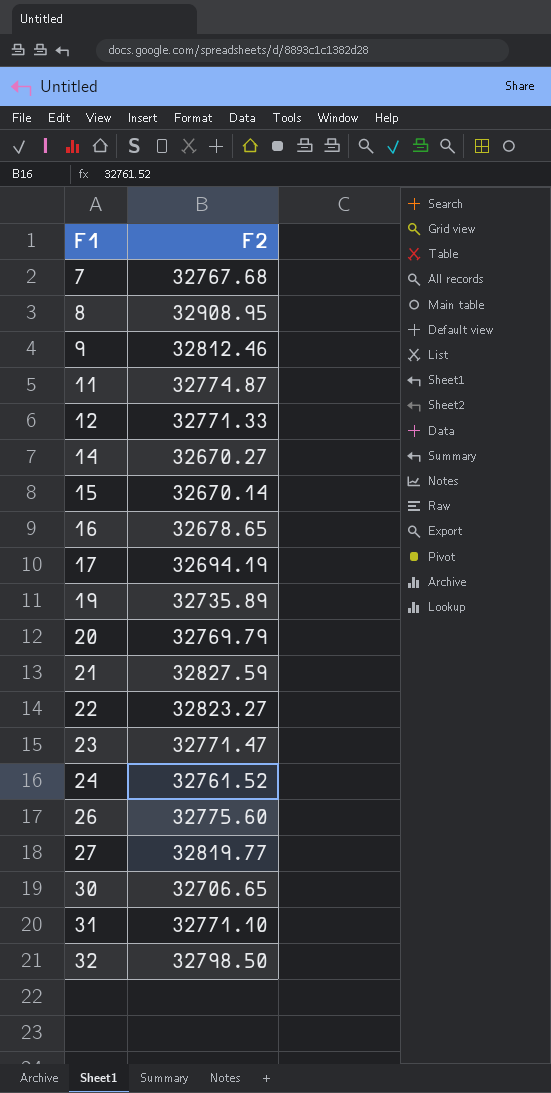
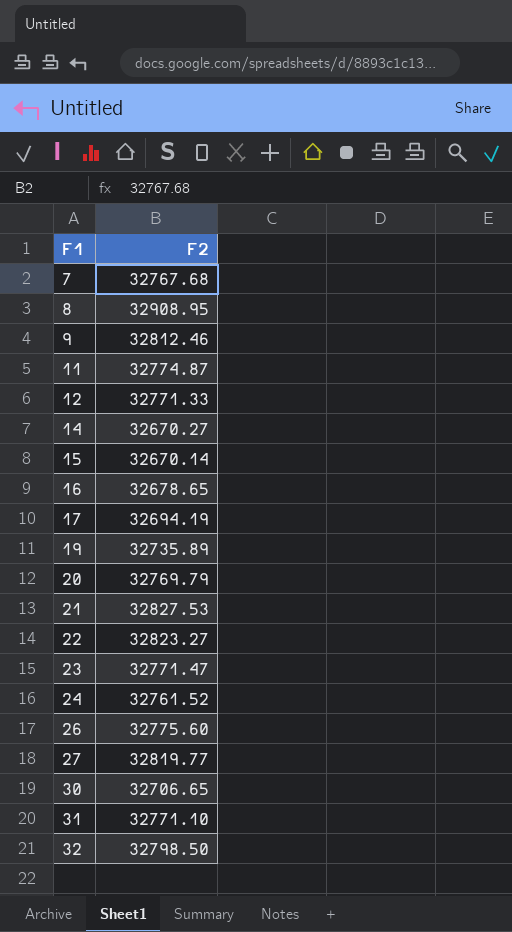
21 | F2: 32827.59 -> 32827.53

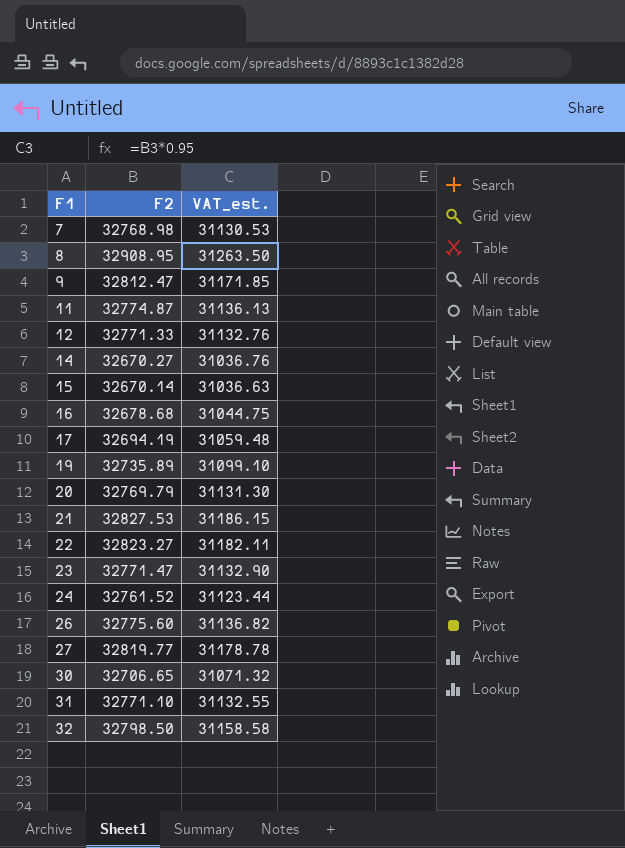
column VAT_est. | formula: none -> [F2] * 0.95
7 | F2: 32767.68 -> 32768.98
9 | F2: 32812.46 -> 32812.47
16 | F2: 32678.65 -> 32678.68

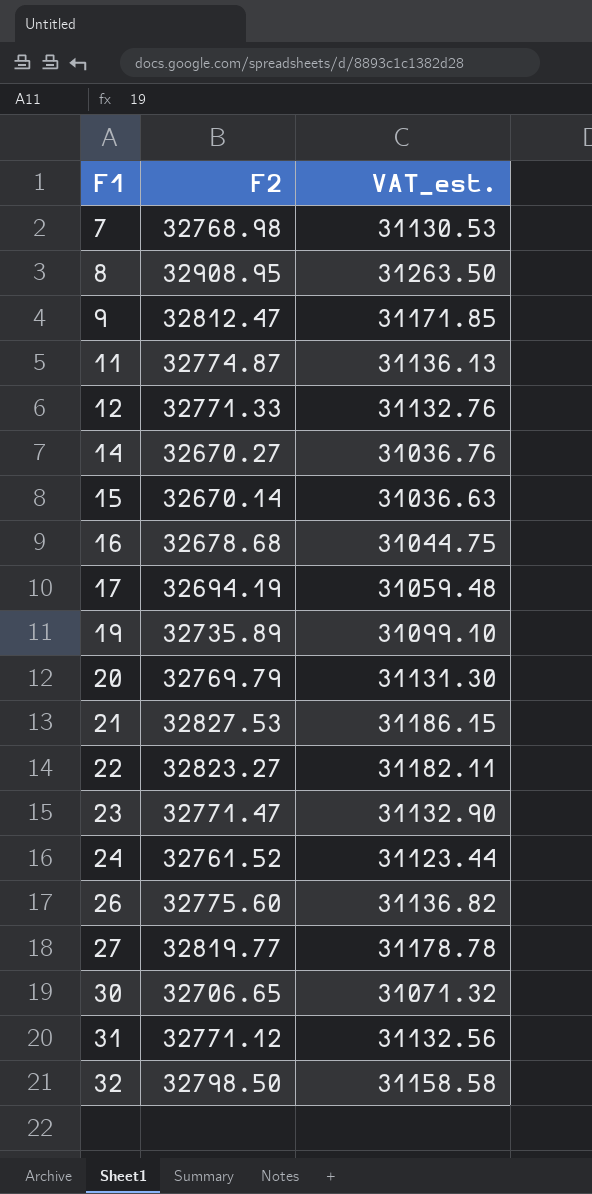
31 | F2: 32771.10 -> 32771.12
31 | VAT_est.: 31132.55 -> 31132.56

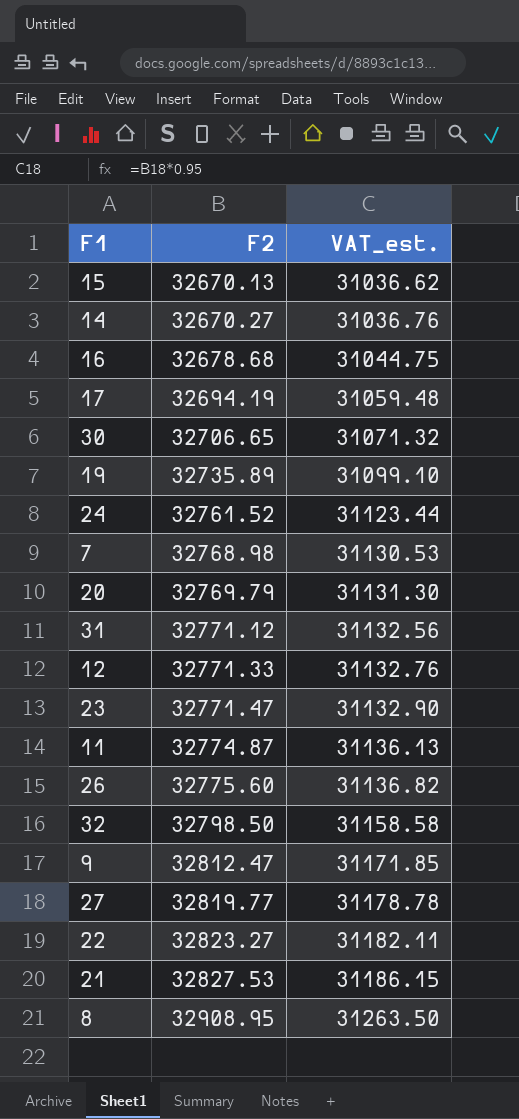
row order: F1 ascending -> F2 ascending
15 | F2: 32670.14 -> 32670.13
15 | VAT_est.: 31036.63 -> 31036.62

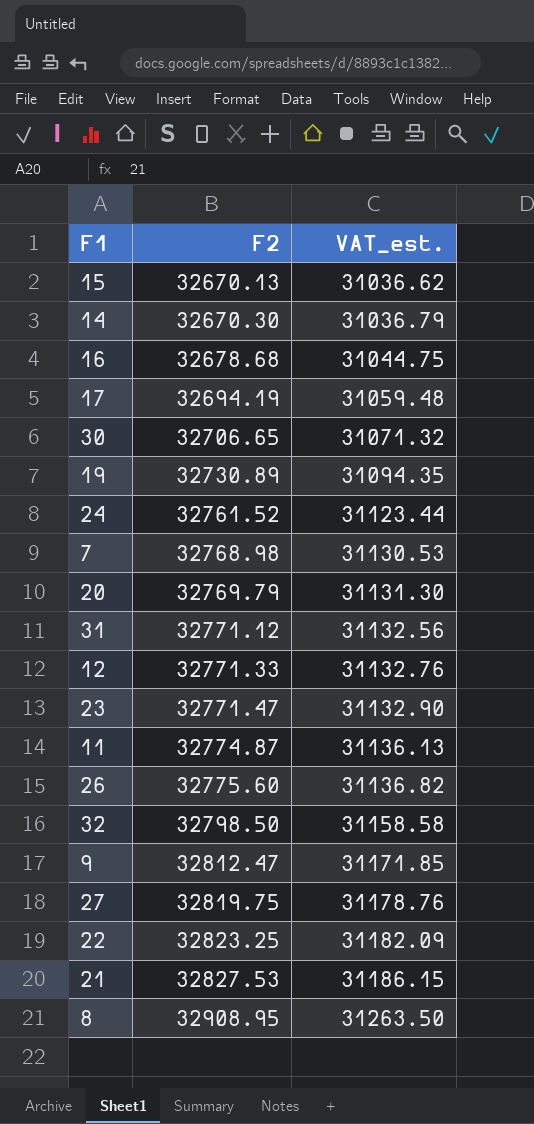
14 | F2: 32670.27 -> 32670.30
14 | VAT_est.: 31036.76 -> 31036.79
19 | F2: 32735.89 -> 32730.89
19 | VAT_est.: 31099.10 -> 31094.35
27 | F2: 32819.77 -> 32819.75
27 | VAT_est.: 31178.78 -> 31178.76
22 | F2: 32823.27 -> 32823.25
22 | VAT_est.: 31182.11 -> 31182.09

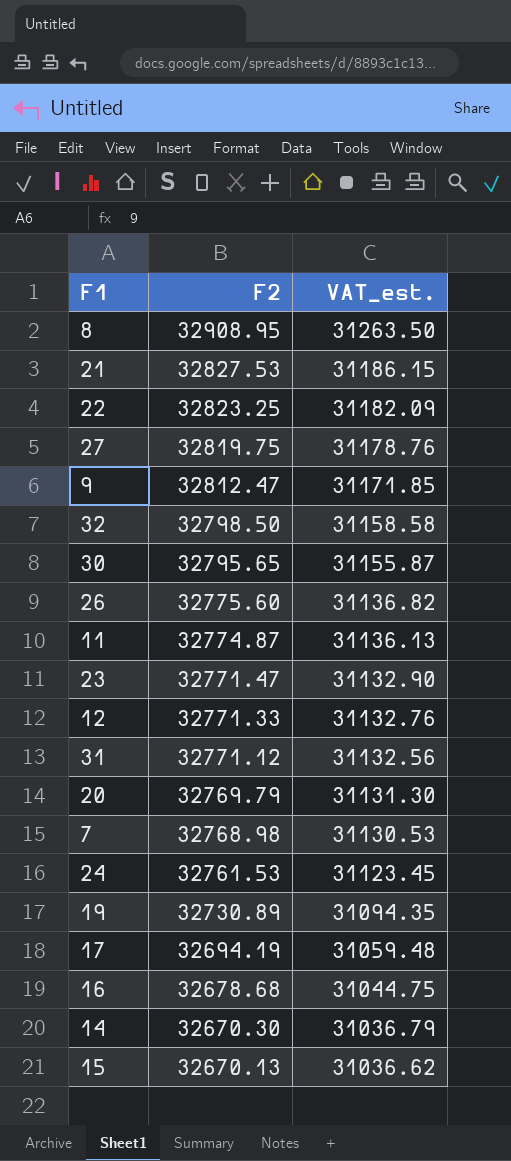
row order: F2 ascending -> F2 descending
30 | F2: 32706.65 -> 32795.65
30 | VAT_est.: 31071.32 -> 31155.87
24 | F2: 32761.52 -> 32761.53
24 | VAT_est.: 31123.44 -> 31123.45

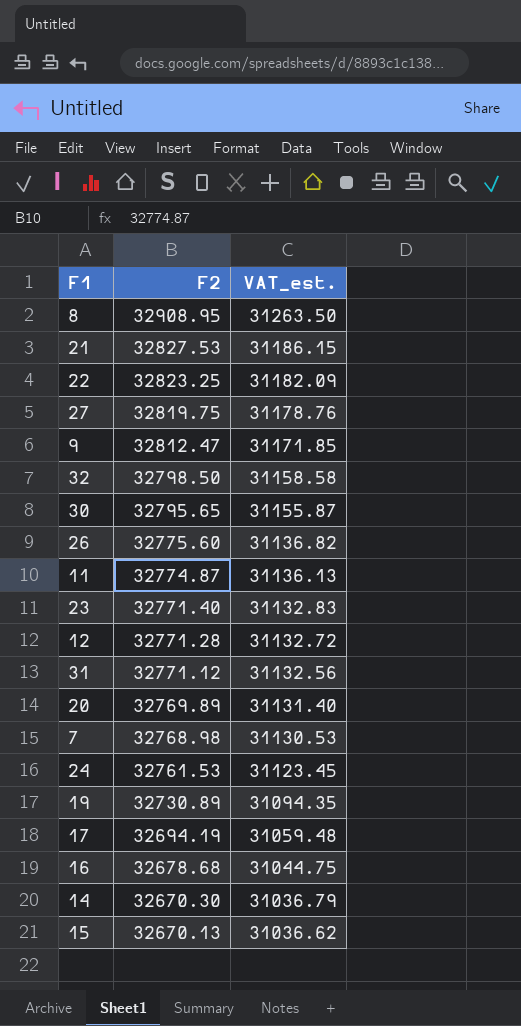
23 | F2: 32771.47 -> 32771.40
23 | VAT_est.: 31132.90 -> 31132.83
12 | F2: 32771.33 -> 32771.28
12 | VAT_est.: 31132.76 -> 31132.72
20 | F2: 32769.79 -> 32769.89
20 | VAT_est.: 31131.30 -> 31131.40

